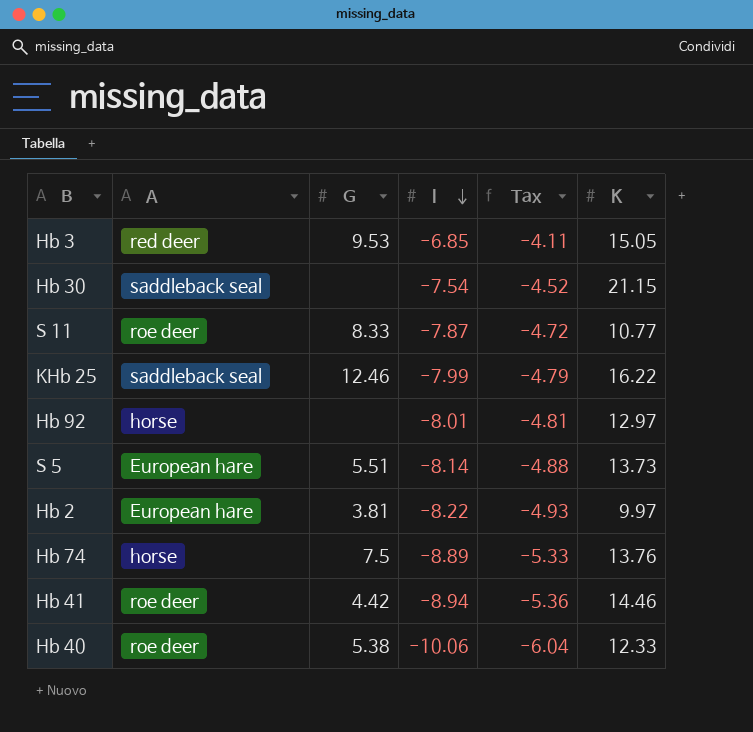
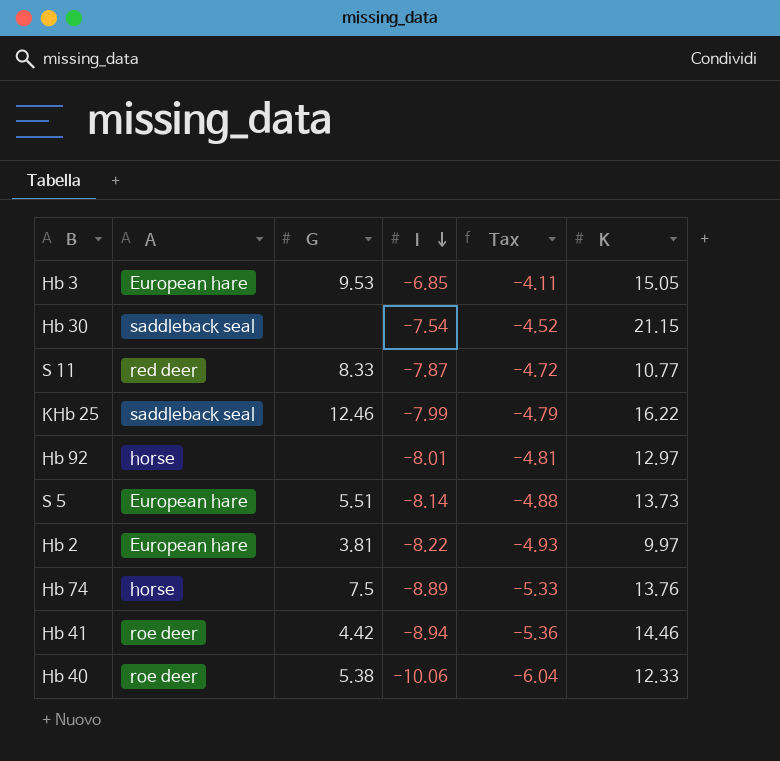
Hb 3 | A: red deer -> European hare
S 11 | A: roe deer -> red deer

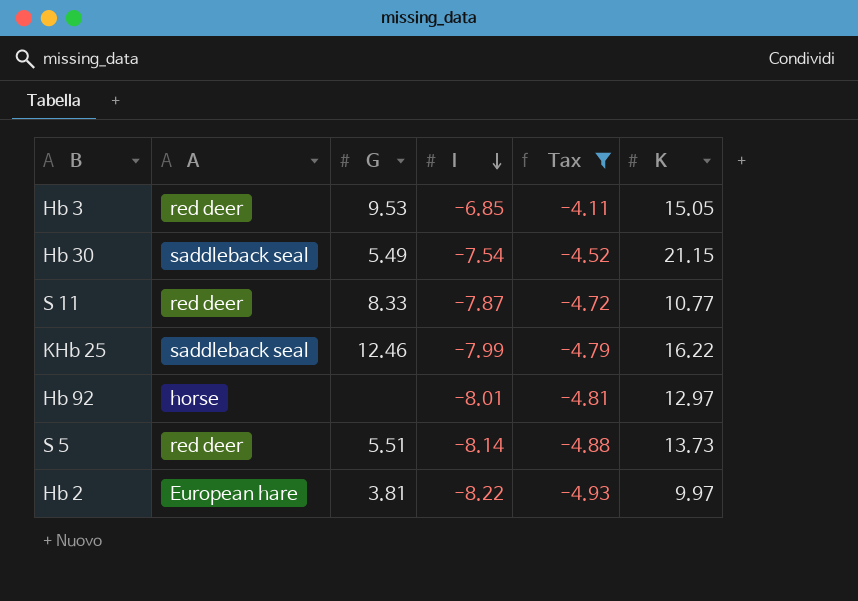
filter: none -> Tax >= -4.93
Hb 3 | A: European hare -> red deer
Hb 30 | G: none -> 5.49
S 5 | A: European hare -> red deer

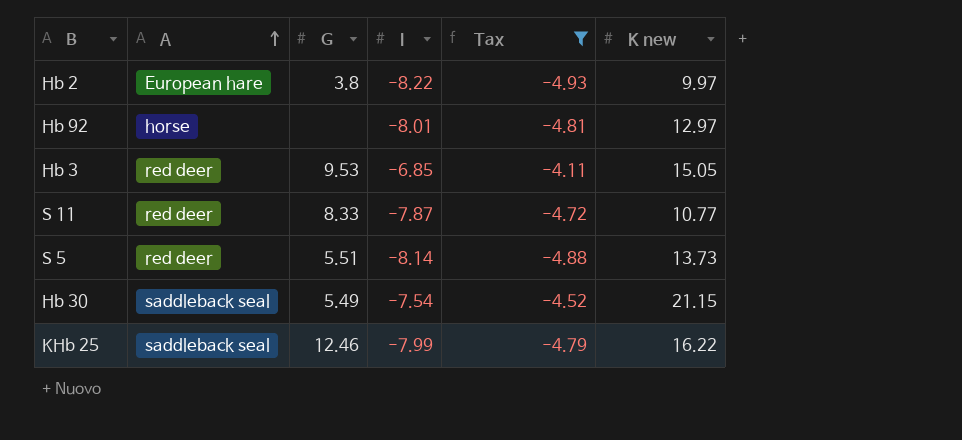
row order: I descending -> A ascending
column name: K -> K new
Hb 2 | G: 3.81 -> 3.8

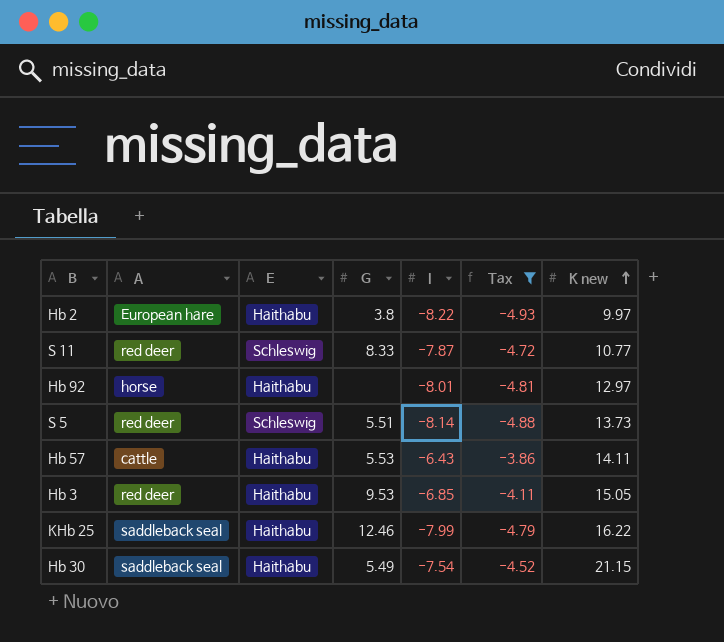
row order: A ascending -> K new ascending
column E | position: none -> 3
row Hb 57: none -> cattle | Haithabu | 5.53 | -6.43 | -3.86 | 14.11

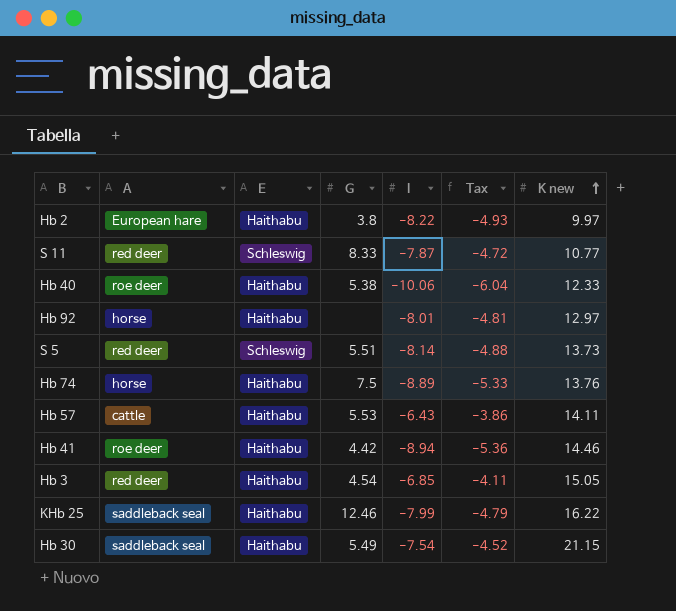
filter: Tax >= -4.93 -> none
Hb 3 | G: 9.53 -> 4.54

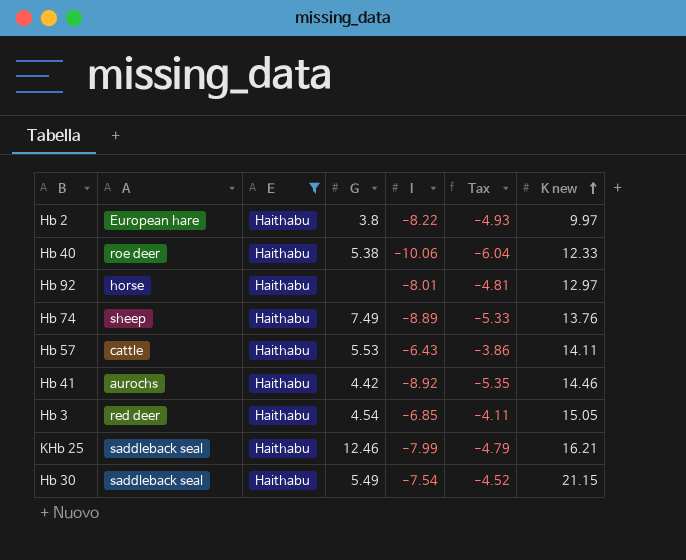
filter: none -> E = Haithabu
Hb 74 | A: horse -> sheep
Hb 74 | G: 7.5 -> 7.49
Hb 41 | A: roe deer -> aurochs
Hb 41 | I: -8.94 -> -8.92
Hb 41 | Tax: -5.36 -> -5.35
KHb 25 | K new: 16.22 -> 16.21

